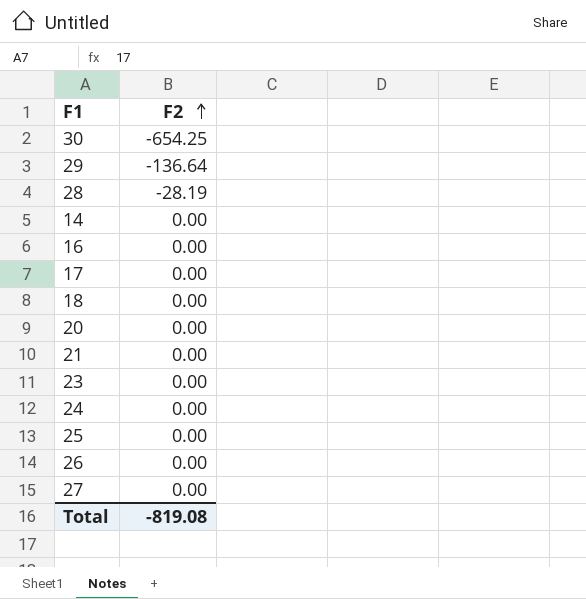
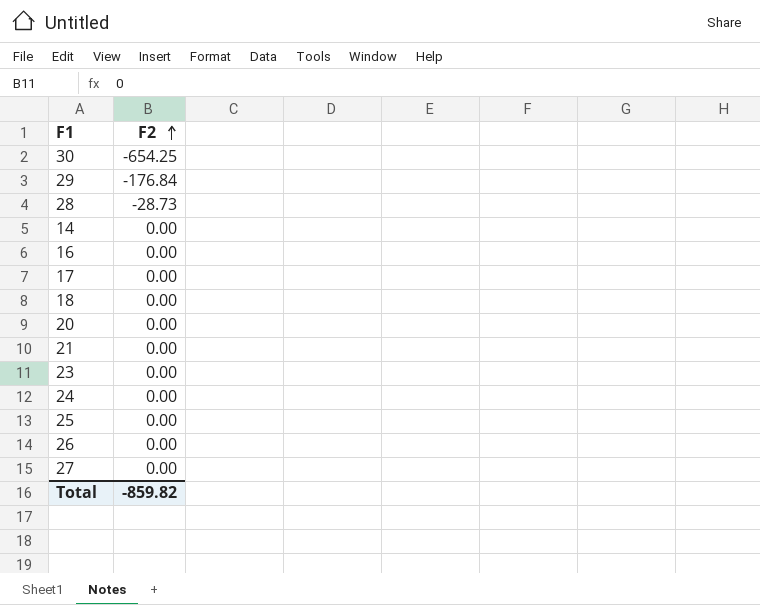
29 | F2: -136.64 -> -176.84
28 | F2: -28.19 -> -28.73
Total | F2: -819.08 -> -859.82

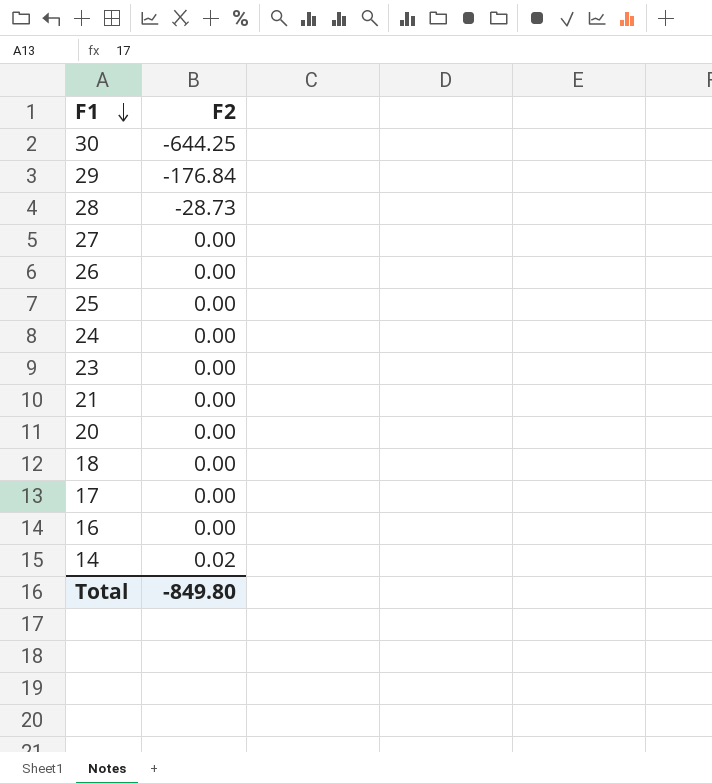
row order: F2 ascending -> F1 descending
30 | F2: -654.25 -> -644.25
14 | F2: 0.00 -> 0.02
Total | F2: -859.82 -> -849.80

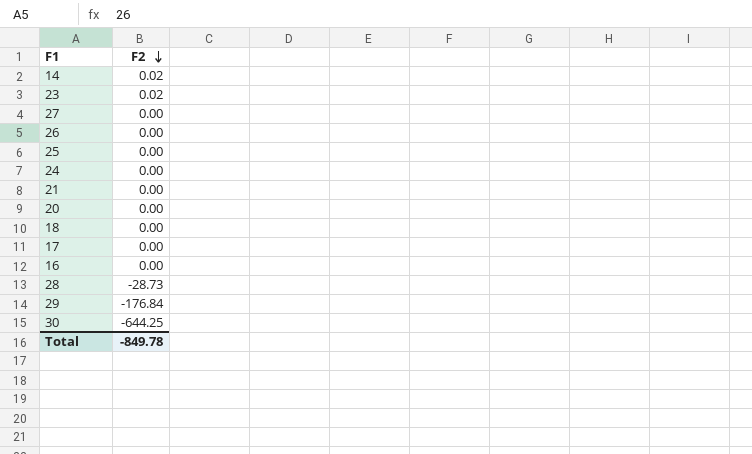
row order: F1 descending -> F2 descending
23 | F2: 0.00 -> 0.02
Total | F2: -849.80 -> -849.78

